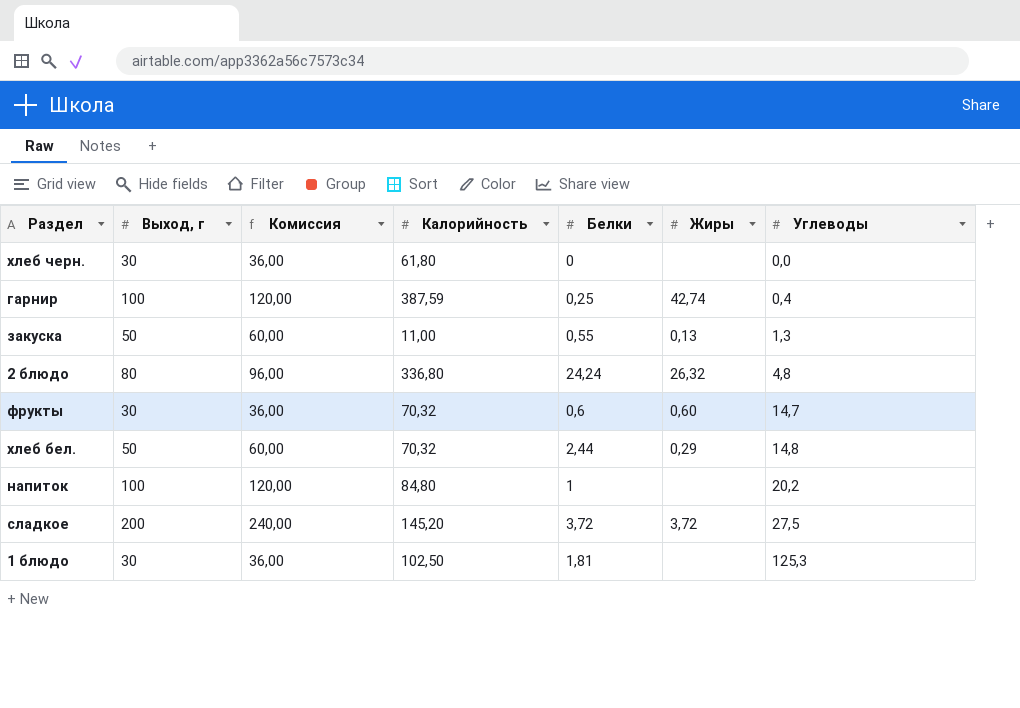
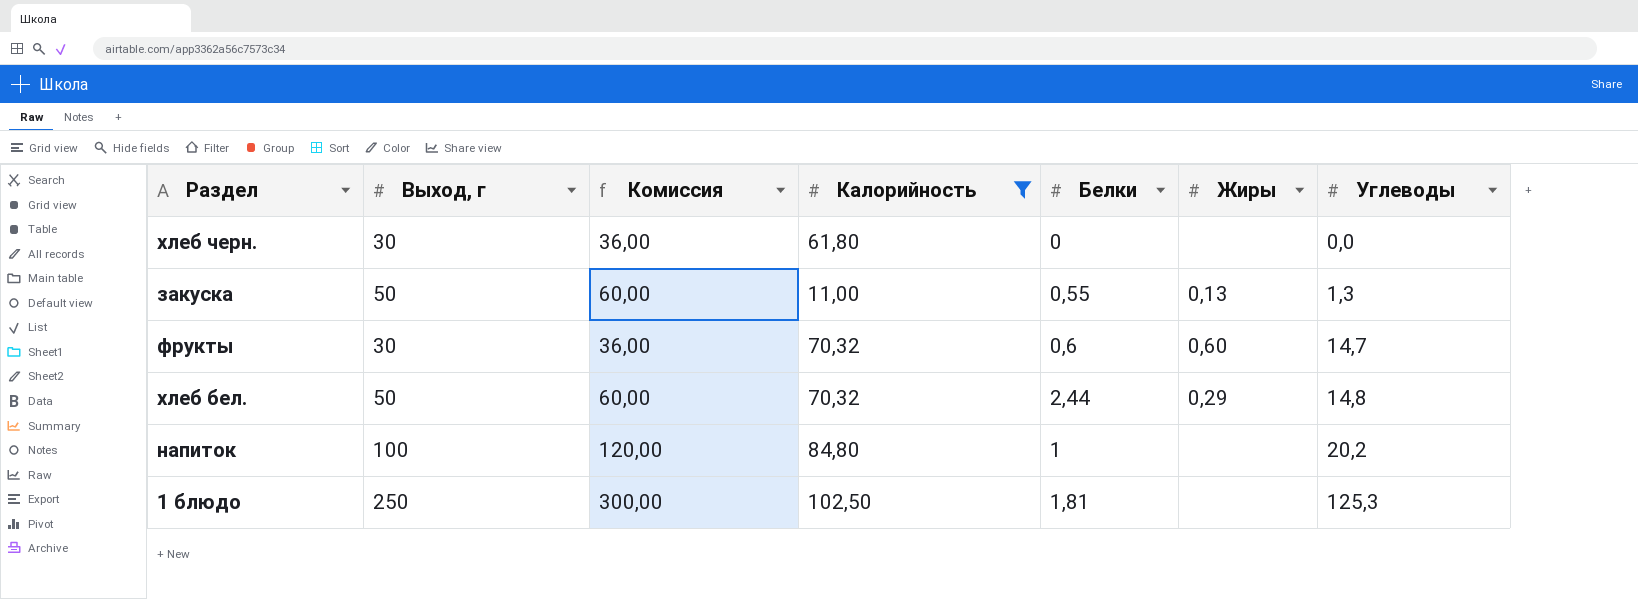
filter: none -> Калорийность <= 102,50
1 блюдо | Выход, г: 30 -> 250
1 блюдо | Комиссия: 36,00 -> 300,00

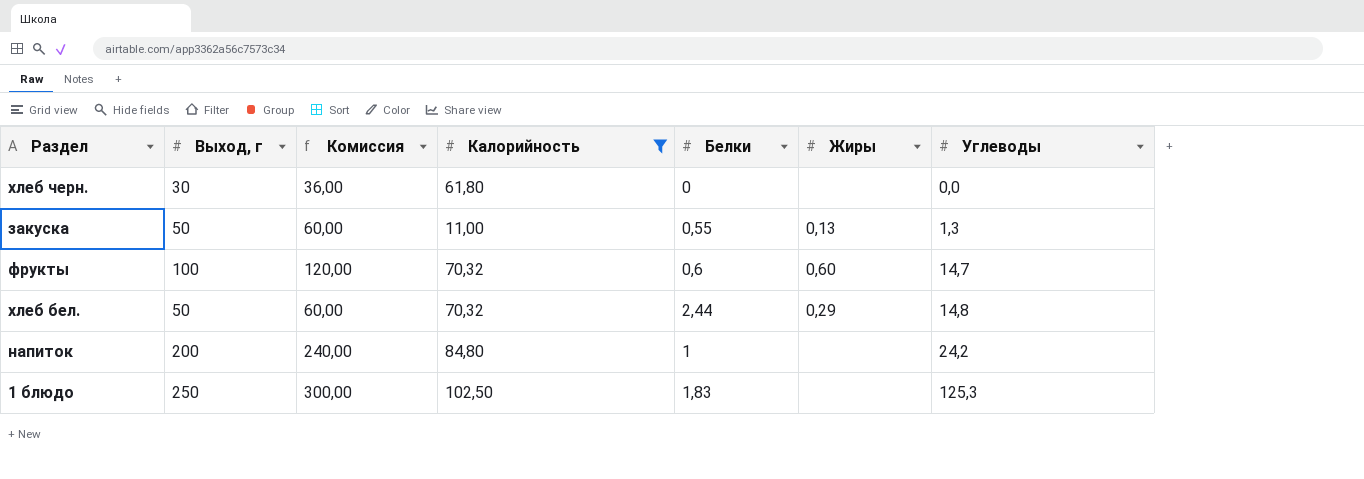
фрукты | Выход, г: 30 -> 100
фрукты | Комиссия: 36,00 -> 120,00
напиток | Выход, г: 100 -> 200
напиток | Комиссия: 120,00 -> 240,00
напиток | Углеводы: 20,2 -> 24,2
1 блюдо | Белки: 1,81 -> 1,83

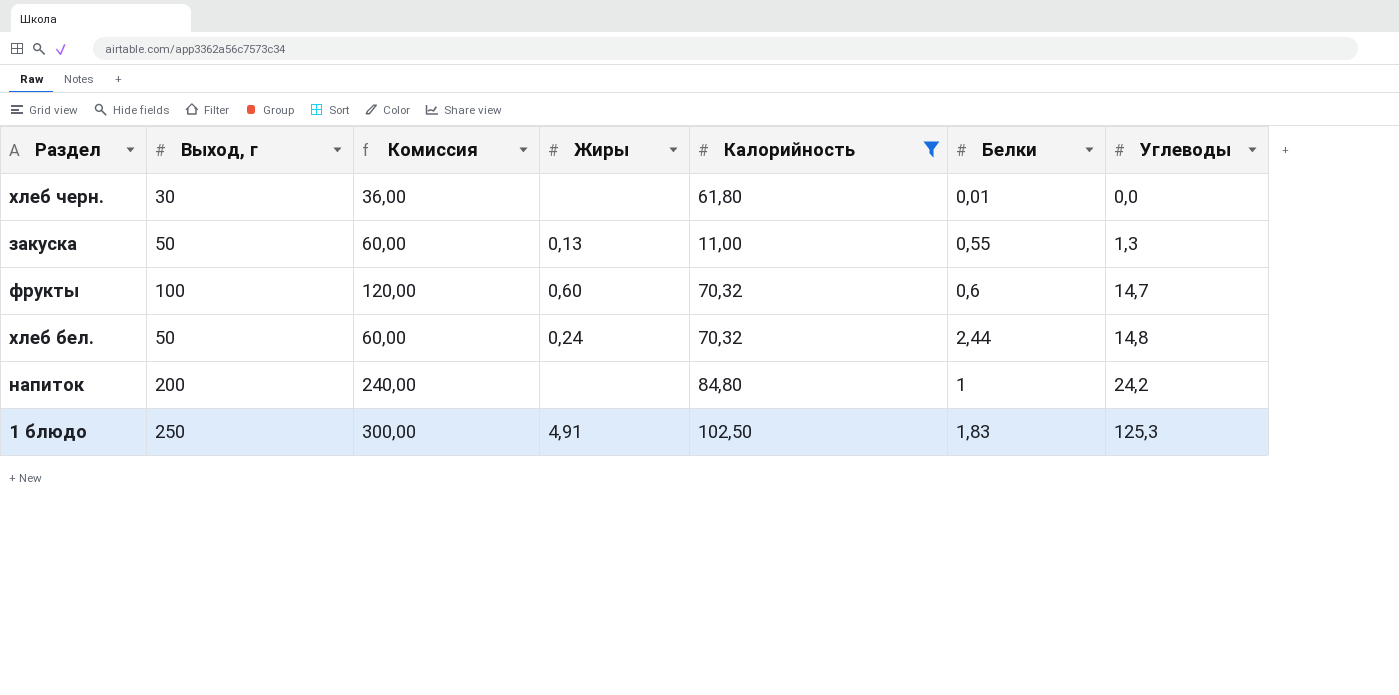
column Жиры | position: 6 -> 4
хлеб черн. | Белки: 0 -> 0,01
хлеб бел. | Жиры: 0,29 -> 0,24
1 блюдо | Жиры: none -> 4,91

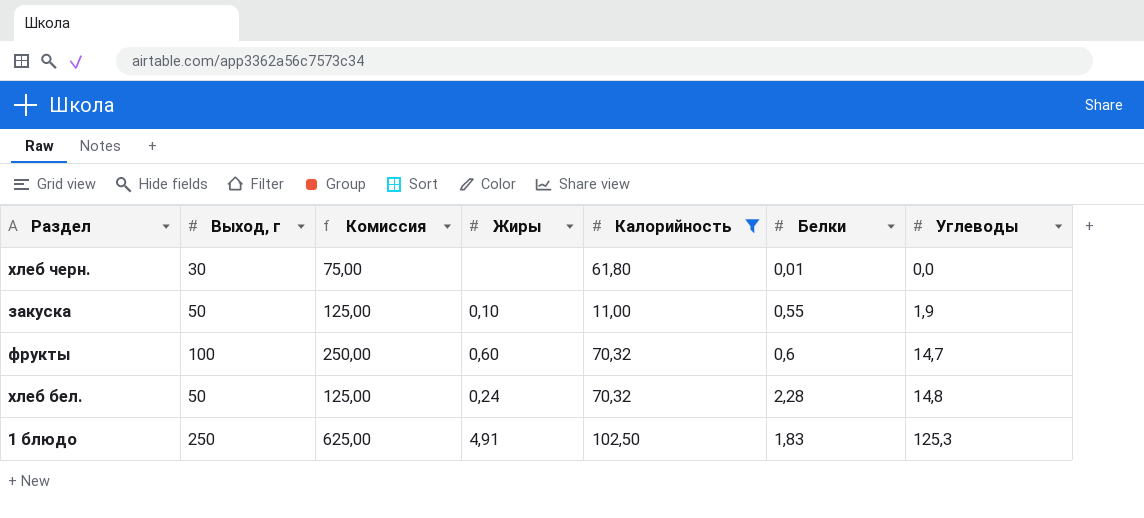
column Комиссия | formula: [Выход, г] * 1,2 -> [Выход, г] * 2,5
row напиток: 200 | 240,00 | none | 84,80 | 1 | 24,2 -> none
закуска | Жиры: 0,13 -> 0,10
закуска | Углеводы: 1,3 -> 1,9
хлеб бел. | Белки: 2,44 -> 2,28

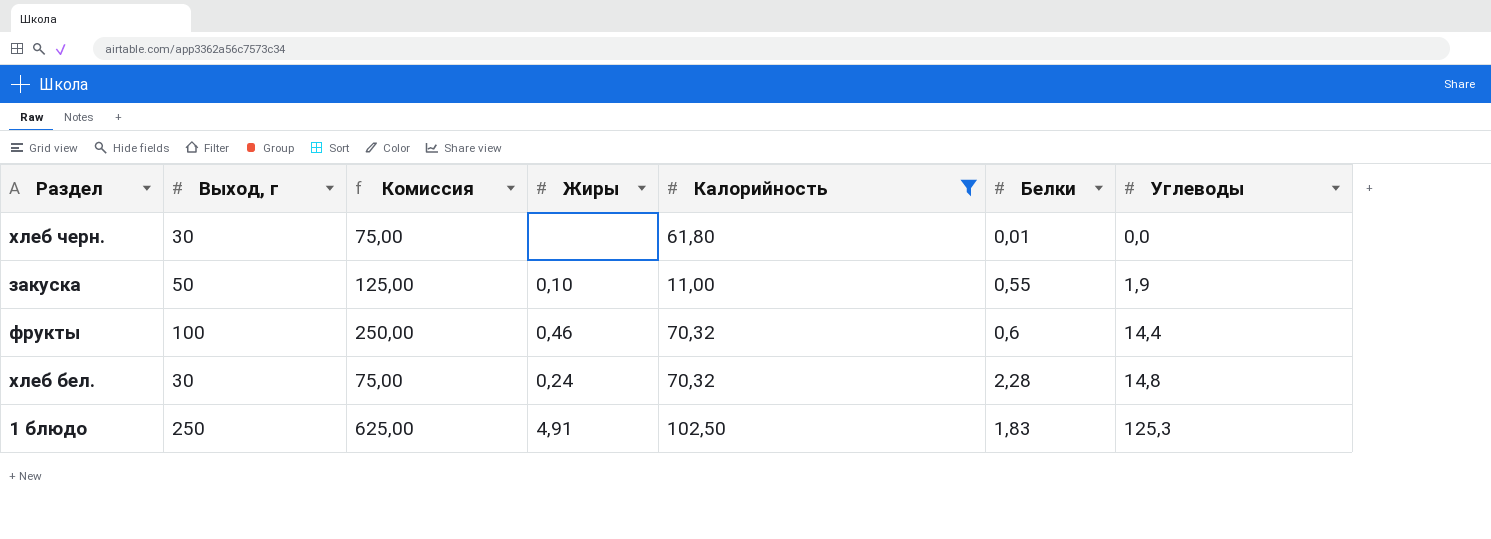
фрукты | Жиры: 0,60 -> 0,46
фрукты | Углеводы: 14,7 -> 14,4
хлеб бел. | Выход, г: 50 -> 30
хлеб бел. | Комиссия: 125,00 -> 75,00

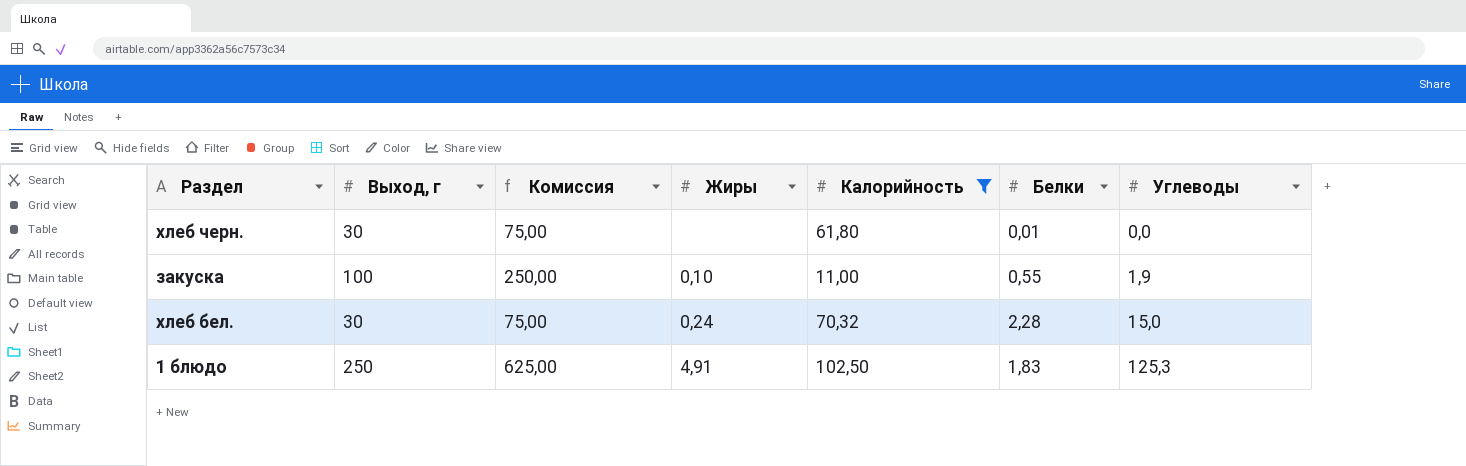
row фрукты: 100 | 250,00 | 0,46 | 70,32 | 0,6 | 14,4 -> none
закуска | Выход, г: 50 -> 100
закуска | Комиссия: 125,00 -> 250,00
хлеб бел. | Углеводы: 14,8 -> 15,0

